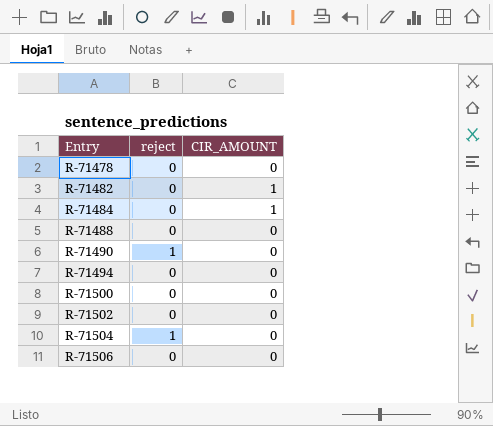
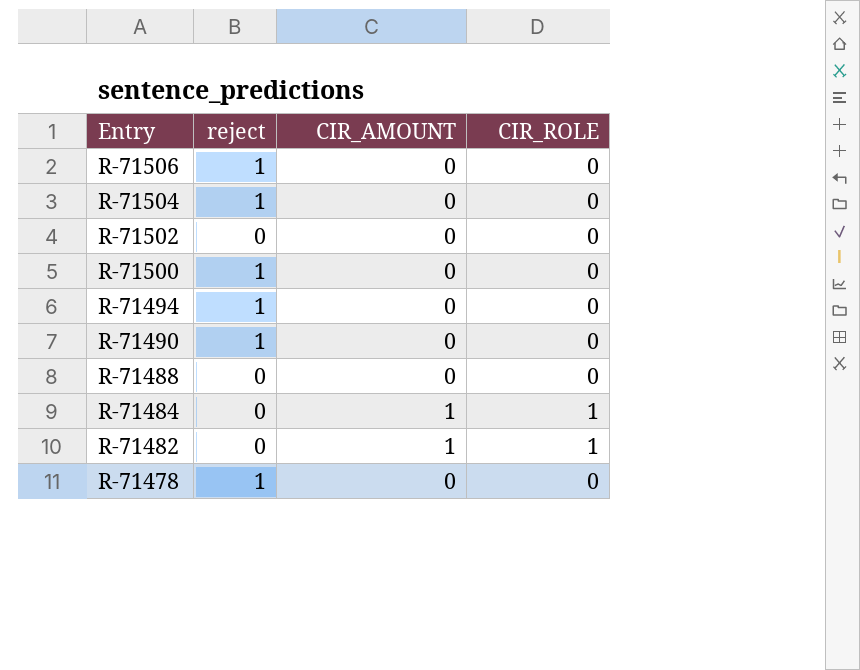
row order: Entry ascending -> Entry descending
column CIR_ROLE | position: none -> 4
R-71506 | reject: 0 -> 1
R-71500 | reject: 0 -> 1
R-71494 | reject: 0 -> 1
R-71478 | reject: 0 -> 1

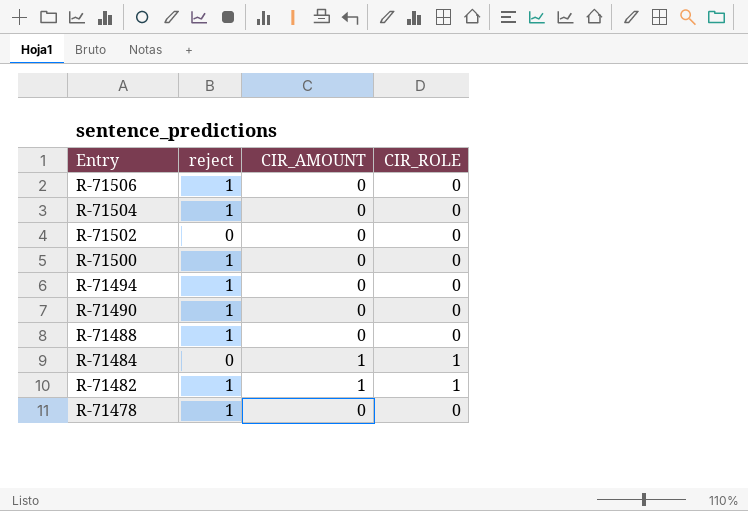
R-71488 | reject: 0 -> 1
R-71482 | reject: 0 -> 1

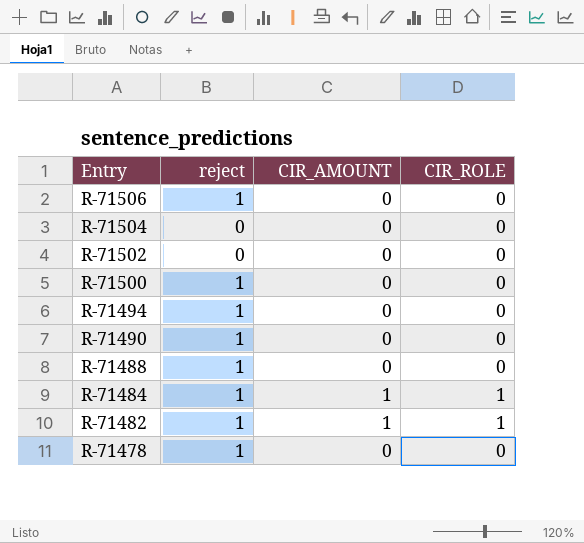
R-71504 | reject: 1 -> 0
R-71484 | reject: 0 -> 1

